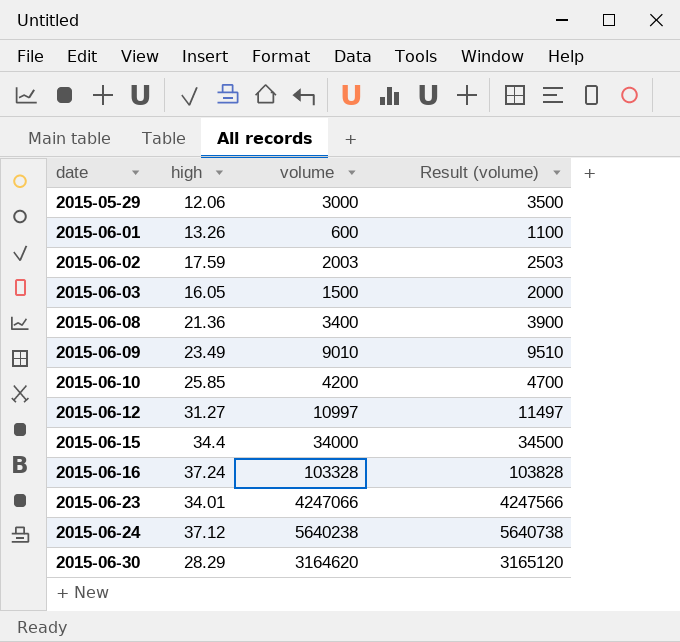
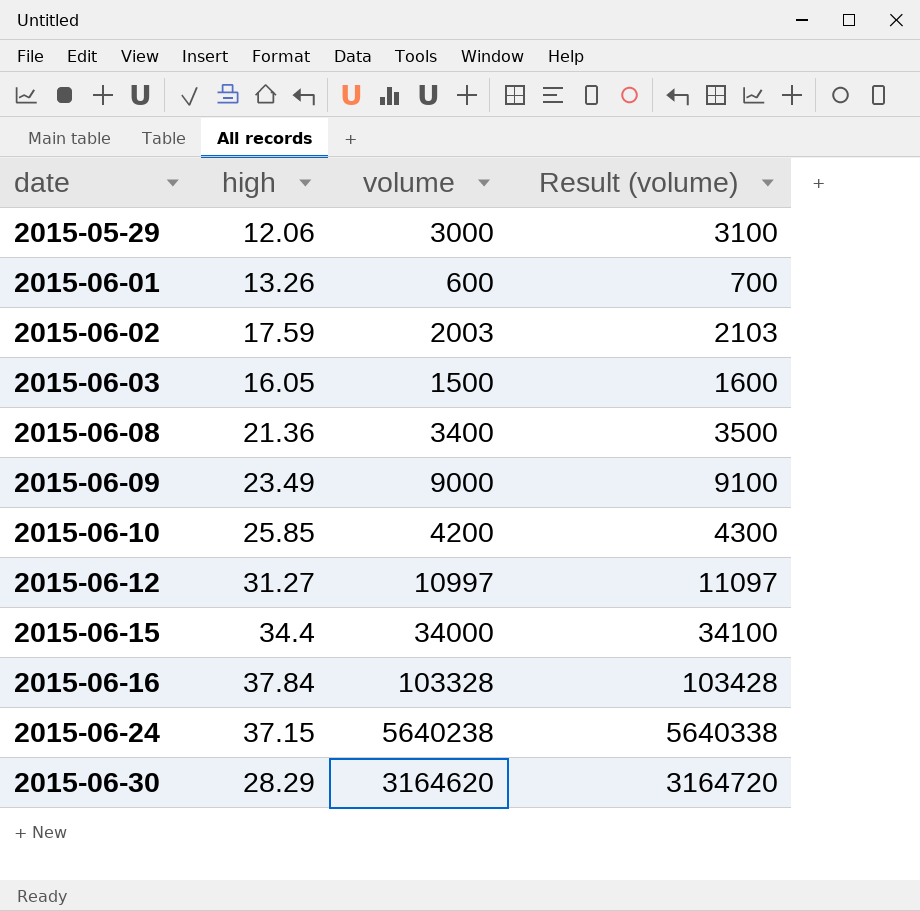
column Result (volume) | formula: [volume] + 500 -> [volume] + 100
row 2015-06-23: 34.01 | 4247066 | 4247566 -> none
2015-06-09 | volume: 9010 -> 9000
2015-06-16 | high: 37.24 -> 37.84
2015-06-24 | high: 37.12 -> 37.15

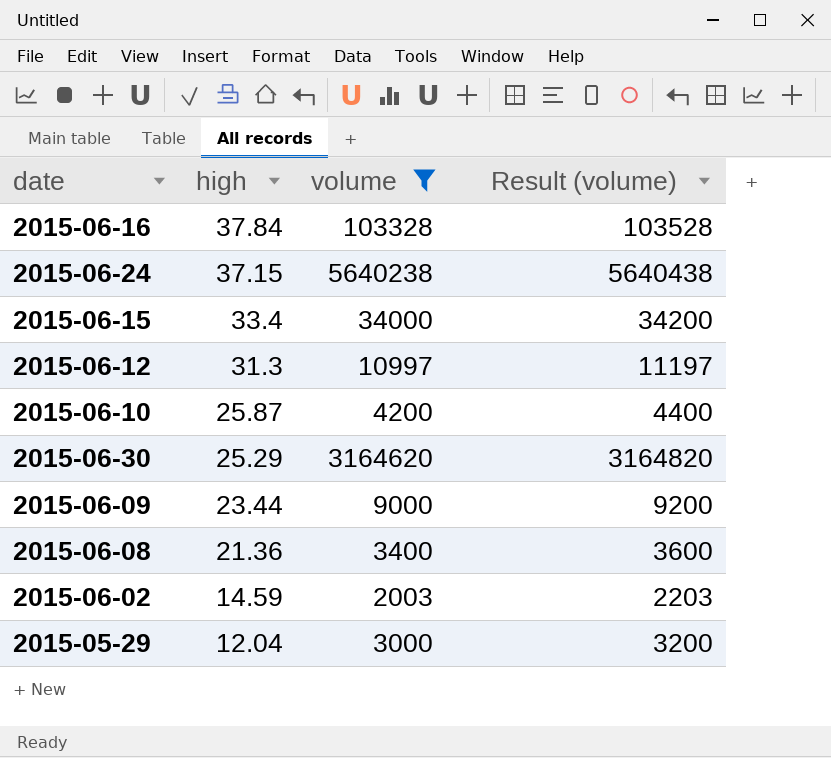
filter: none -> volume >= 2003
row order: date ascending -> high descending
column Result (volume) | formula: [volume] + 100 -> [volume] + 200
2015-06-15 | high: 34.4 -> 33.4
2015-06-12 | high: 31.27 -> 31.3
2015-06-10 | high: 25.85 -> 25.87
2015-06-30 | high: 28.29 -> 25.29
2015-06-09 | high: 23.49 -> 23.44
2015-06-02 | high: 17.59 -> 14.59
2015-05-29 | high: 12.06 -> 12.04

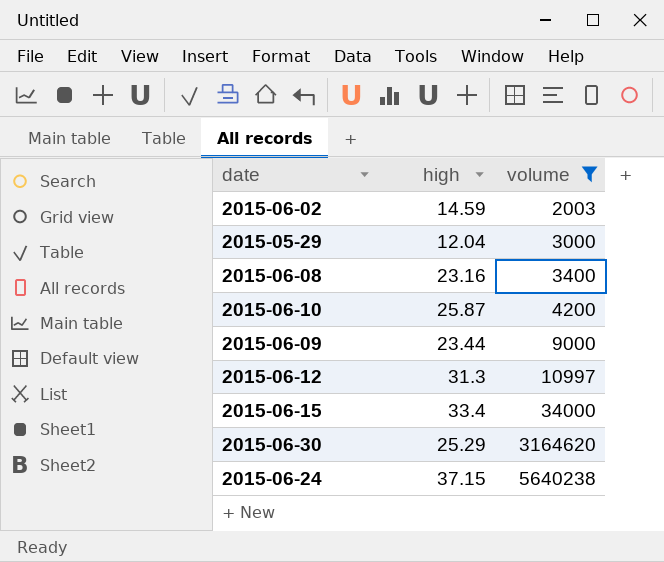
row order: high descending -> volume ascending
column Result (volume) | formula: [volume] + 200 -> none
row 2015-06-16: 37.84 | 103328 | 103528 -> none
2015-06-08 | high: 21.36 -> 23.16

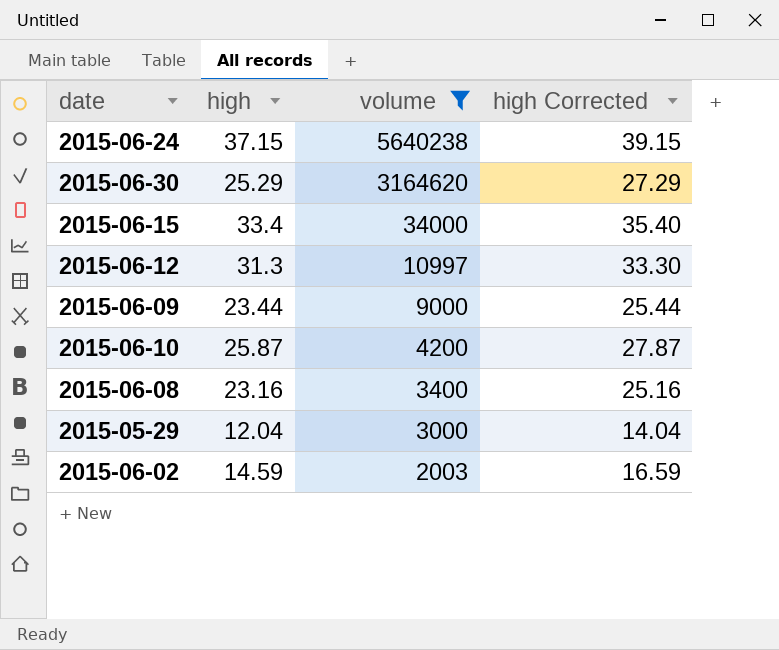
row order: volume ascending -> volume descending
column high Corrected | formula: none -> [high] + 2

